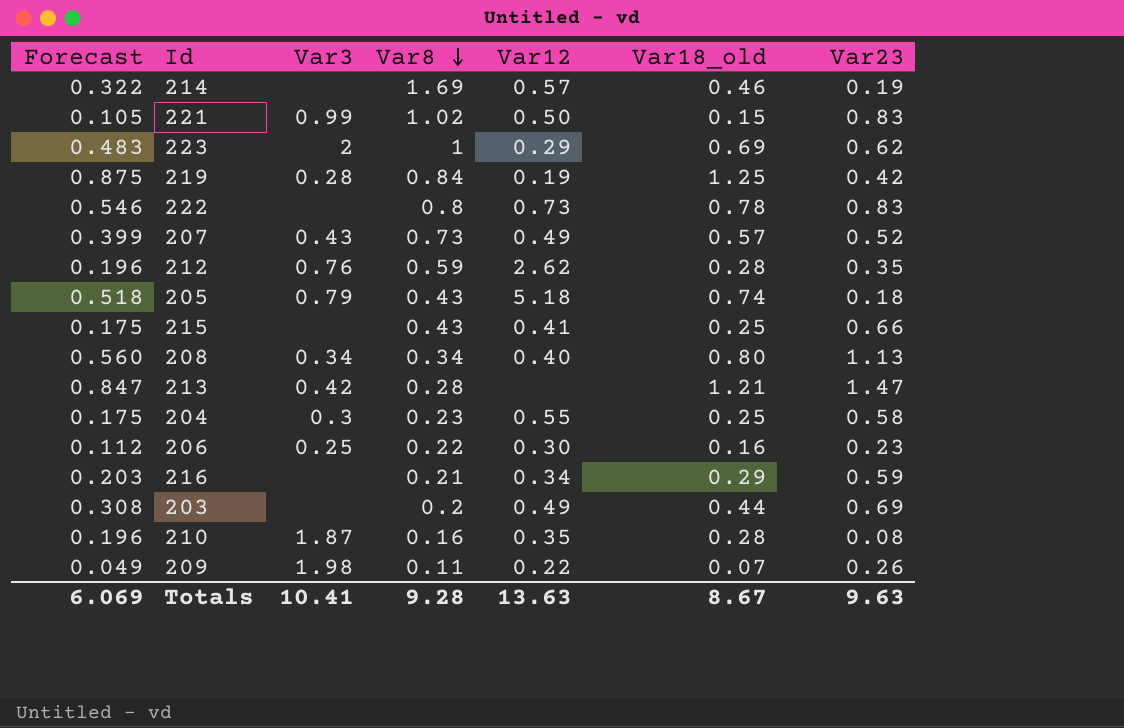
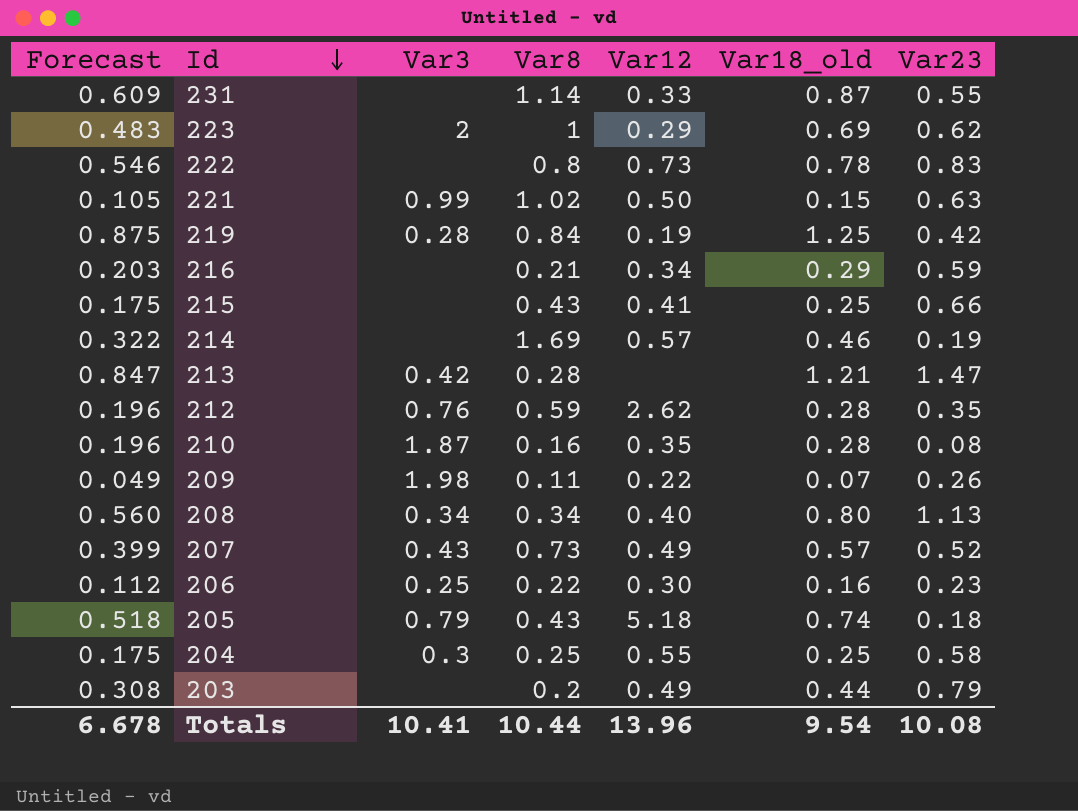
row order: Var8 descending -> Id descending
row 231: none -> 0.609 | none | 1.14 | 0.33 | 0.87 | 0.55
221 | Var23: 0.83 -> 0.63
204 | Var8: 0.23 -> 0.25
203 | Var23: 0.69 -> 0.79
Totals | Forecast: 6.069 -> 6.678
Totals | Var8: 9.28 -> 10.44
Totals | Var12: 13.63 -> 13.96
Totals | Var18_old: 8.67 -> 9.54
Totals | Var23: 9.63 -> 10.08

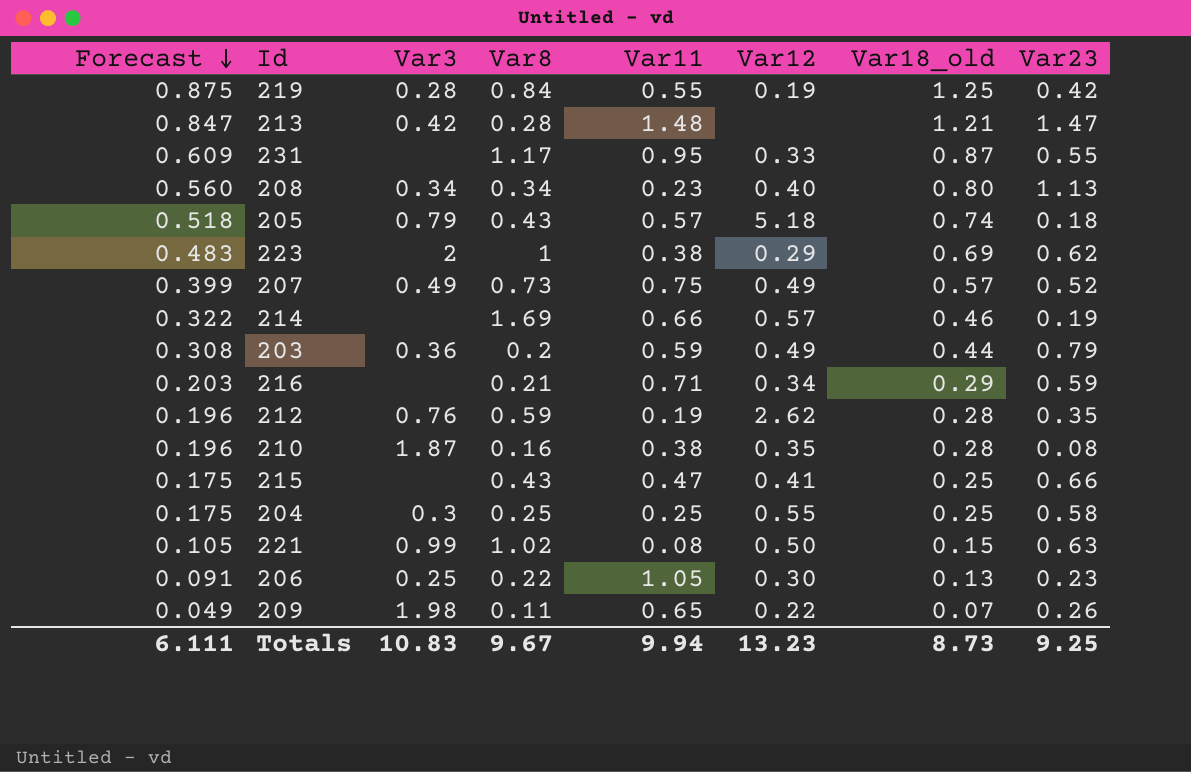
row order: Id descending -> Forecast descending
column Var11 | position: none -> 5
row 222: 0.546 | none | 0.8 | 0.73 | 0.78 | 0.83 -> none
231 | Var8: 1.14 -> 1.17
207 | Var3: 0.43 -> 0.49
203 | Var3: none -> 0.36
206 | Forecast: 0.112 -> 0.091
206 | Var18_old: 0.16 -> 0.13
Totals | Forecast: 6.678 -> 6.111
Totals | Var3: 10.41 -> 10.83
Totals | Var8: 10.44 -> 9.67
Totals | Var12: 13.96 -> 13.23
Totals | Var18_old: 9.54 -> 8.73
Totals | Var23: 10.08 -> 9.25

